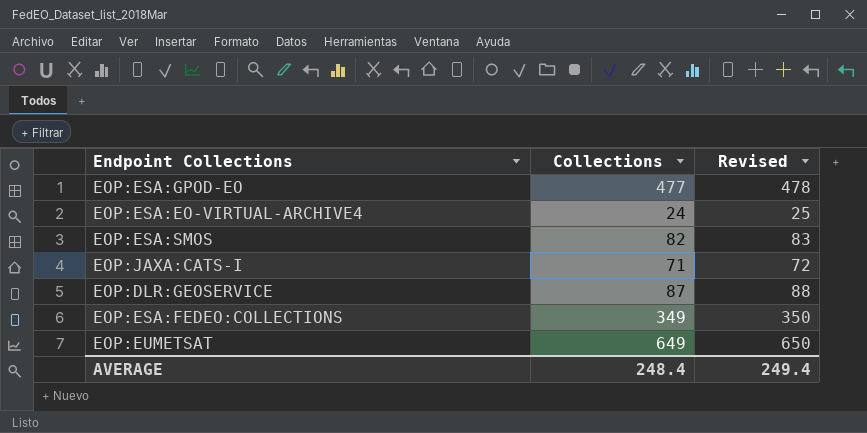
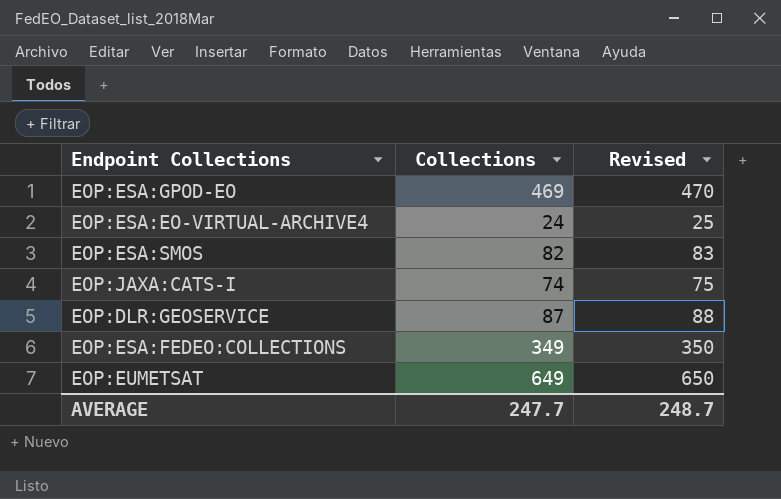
EOP:ESA:GPOD-EO | Collections: 477 -> 469
EOP:ESA:GPOD-EO | Revised: 478 -> 470
EOP:JAXA:CATS-I | Collections: 71 -> 74
EOP:JAXA:CATS-I | Revised: 72 -> 75
AVERAGE | Collections: 248.4 -> 247.7
AVERAGE | Revised: 249.4 -> 248.7

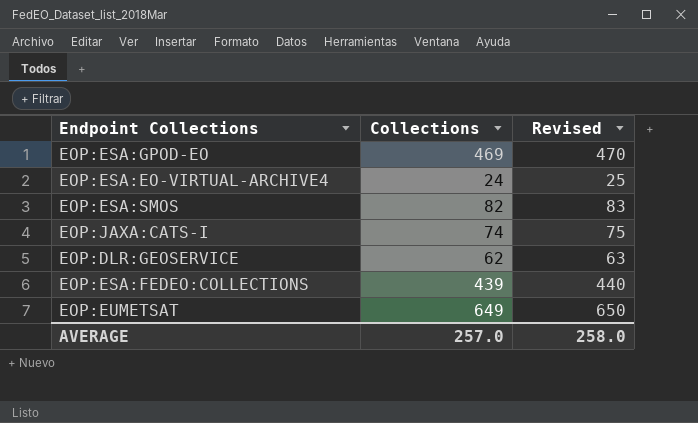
EOP:DLR:GEOSERVICE | Collections: 87 -> 62
EOP:DLR:GEOSERVICE | Revised: 88 -> 63
EOP:ESA:FEDEO:COLLECTIONS | Collections: 349 -> 439
EOP:ESA:FEDEO:COLLECTIONS | Revised: 350 -> 440
AVERAGE | Collections: 247.7 -> 257.0
AVERAGE | Revised: 248.7 -> 258.0

